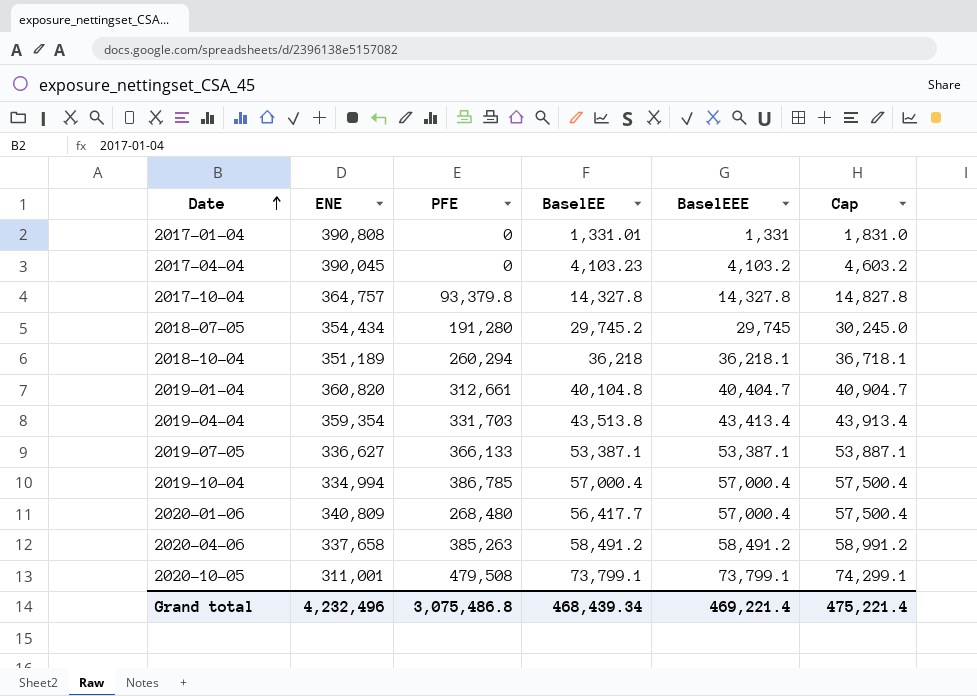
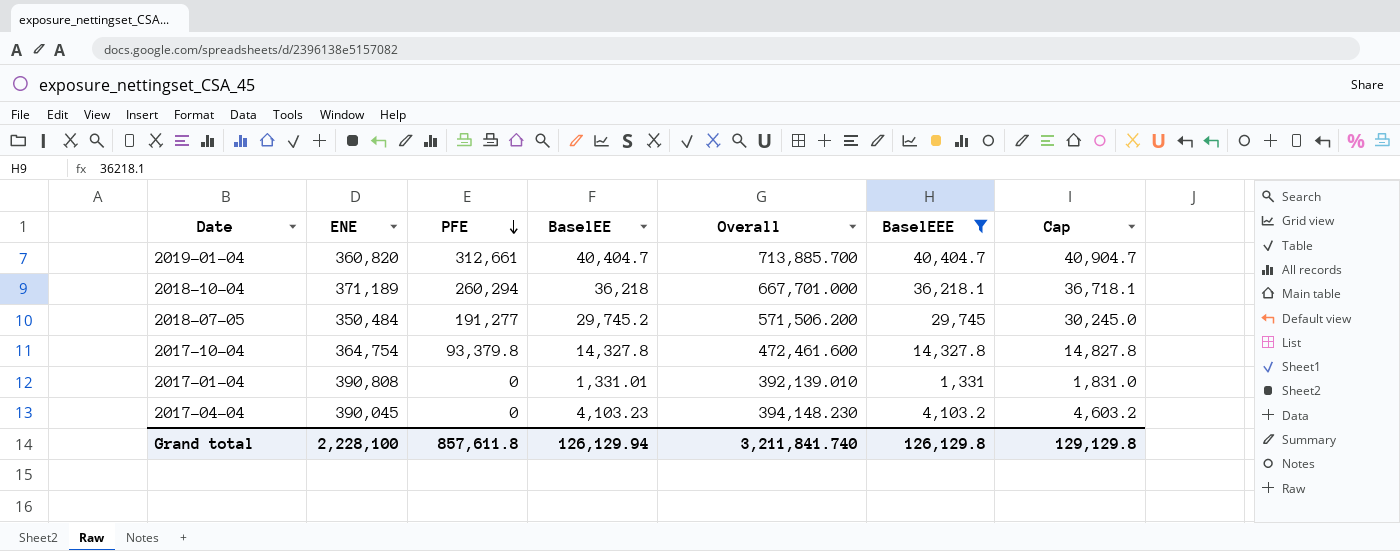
filter: none -> BaselEEE <= 40,404.7
row order: Date ascending -> PFE descending
column Overall | formula: none -> [ENE] + [PFE] + [BaselEE]
2019-01-04 | BaselEE: 40,104.8 -> 40,404.7
2018-10-04 | ENE: 351,189 -> 371,189
2018-07-05 | ENE: 354,434 -> 350,484
2018-07-05 | PFE: 191,280 -> 191,277
2017-10-04 | ENE: 364,757 -> 364,754
Grand total | ENE: 4,232,496 -> 2,228,100
Grand total | PFE: 3,075,486.8 -> 857,611.8
Grand total | BaselEE: 468,439.34 -> 126,129.94
Grand total | BaselEEE: 469,221.4 -> 126,129.8
Grand total | Cap: 475,221.4 -> 129,129.8

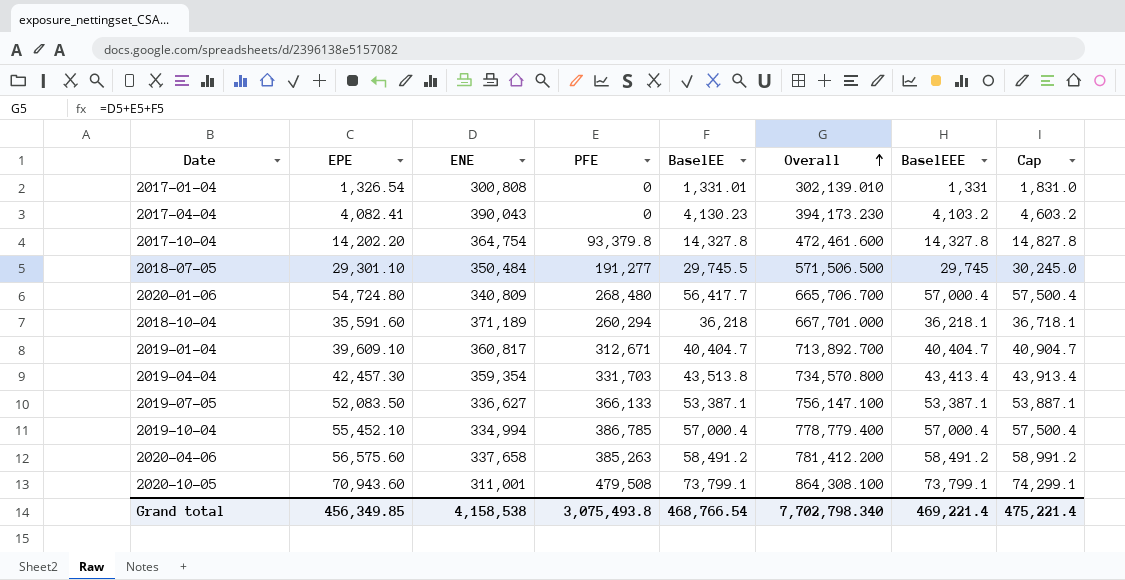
filter: BaselEEE <= 40,404.7 -> none
row order: PFE descending -> Overall ascending
column EPE | position: none -> 2
2017-01-04 | ENE: 390,808 -> 300,808
2017-01-04 | Overall: 392,139.010 -> 302,139.010
2017-04-04 | ENE: 390,045 -> 390,043
2017-04-04 | BaselEE: 4,103.23 -> 4,130.23
2017-04-04 | Overall: 394,148.230 -> 394,173.230
2018-07-05 | BaselEE: 29,745.2 -> 29,745.5
2018-07-05 | Overall: 571,506.200 -> 571,506.500
2019-01-04 | ENE: 360,820 -> 360,817
2019-01-04 | PFE: 312,661 -> 312,671
2019-01-04 | Overall: 713,885.700 -> 713,892.700
Grand total | ENE: 2,228,100 -> 4,158,538
Grand total | PFE: 857,611.8 -> 3,075,493.8
Grand total | BaselEE: 126,129.94 -> 468,766.54
Grand total | Overall: 3,211,841.740 -> 7,702,798.340
Grand total | BaselEEE: 126,129.8 -> 469,221.4
Grand total | Cap: 129,129.8 -> 475,221.4

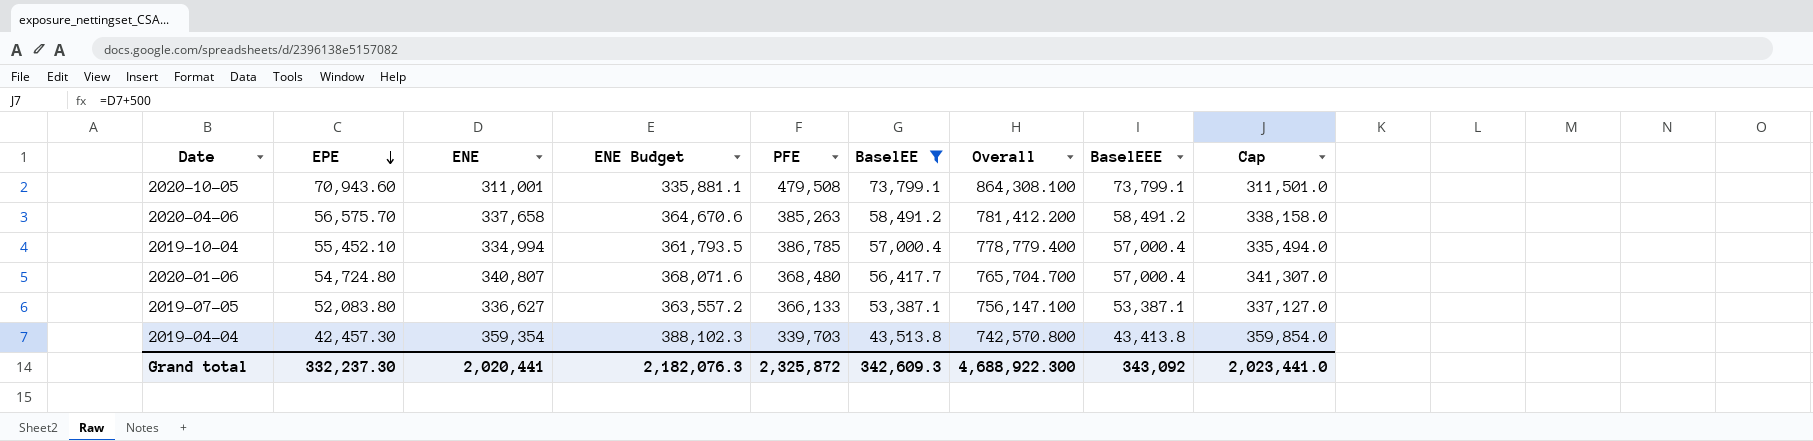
filter: none -> BaselEE >= 43,513.8
row order: Overall ascending -> EPE descending
column ENE Budget | formula: none -> [ENE] * 1.08
column Cap | formula: [BaselEEE] + 500 -> [ENE] + 500
2020-04-06 | EPE: 56,575.60 -> 56,575.70
2020-01-06 | ENE: 340,809 -> 340,807
2020-01-06 | PFE: 268,480 -> 368,480
2020-01-06 | Overall: 665,706.700 -> 765,704.700
2019-07-05 | EPE: 52,083.50 -> 52,083.80
2019-04-04 | PFE: 331,703 -> 339,703
2019-04-04 | Overall: 734,570.800 -> 742,570.800
2019-04-04 | BaselEEE: 43,413.4 -> 43,413.8
Grand total | EPE: 456,349.85 -> 332,237.30
Grand total | ENE: 4,158,538 -> 2,020,441
Grand total | PFE: 3,075,493.8 -> 2,325,872
Grand total | BaselEE: 468,766.54 -> 342,609.3
Grand total | Overall: 7,702,798.340 -> 4,688,922.300
Grand total | BaselEEE: 469,221.4 -> 343,092
Grand total | Cap: 475,221.4 -> 2,023,441.0

